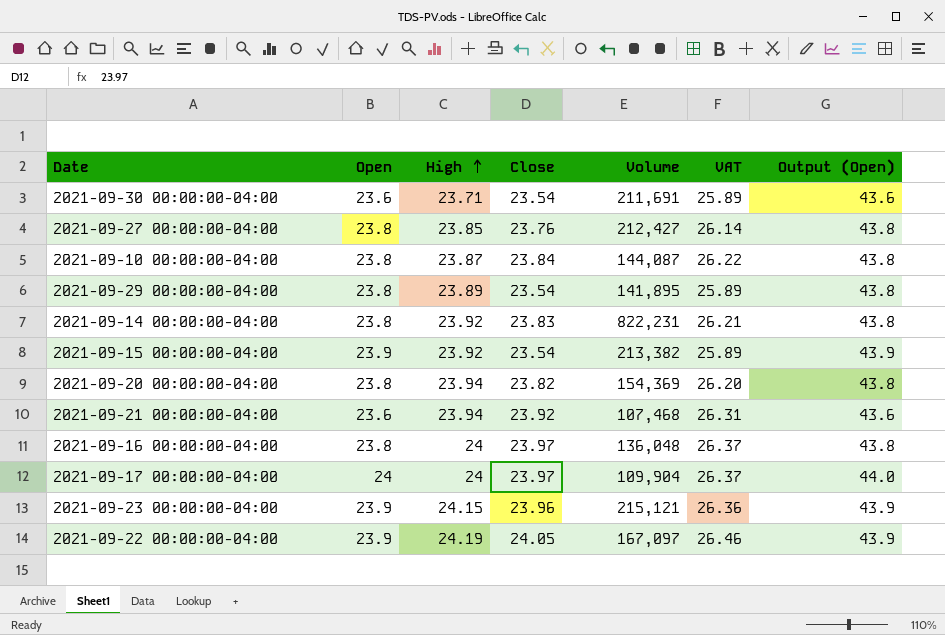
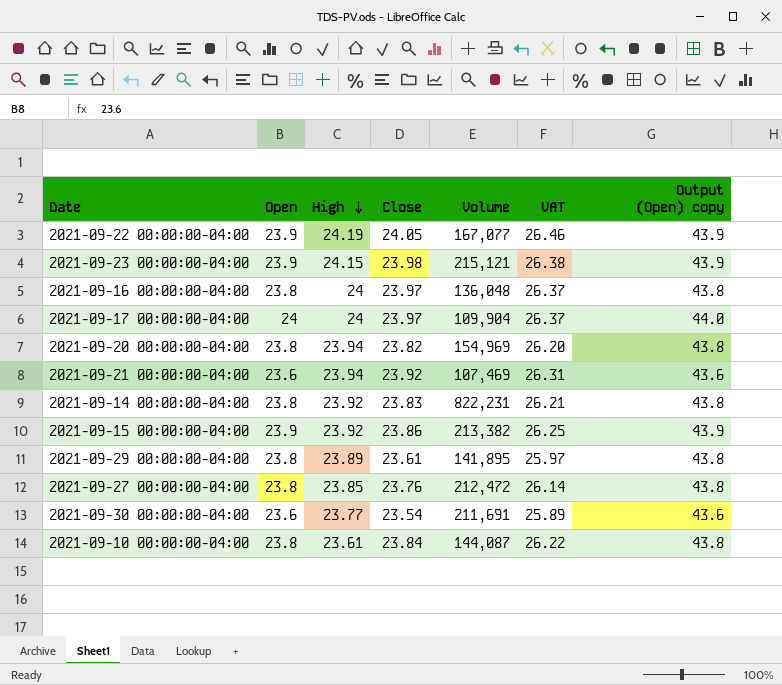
row order: High ascending -> High descending
column name: Output (Open) -> Output (Open) copy
2021-09-22 00:00:00-04:00 | Volume: 167,097 -> 167,077
2021-09-23 00:00:00-04:00 | Close: 23.96 -> 23.98
2021-09-23 00:00:00-04:00 | VAT: 26.36 -> 26.38
2021-09-20 00:00:00-04:00 | Volume: 154,369 -> 154,969
2021-09-21 00:00:00-04:00 | Volume: 107,468 -> 107,469
2021-09-15 00:00:00-04:00 | Close: 23.54 -> 23.86
2021-09-15 00:00:00-04:00 | VAT: 25.89 -> 26.25
2021-09-29 00:00:00-04:00 | Close: 23.54 -> 23.61
2021-09-29 00:00:00-04:00 | VAT: 25.89 -> 25.97
2021-09-27 00:00:00-04:00 | Volume: 212,427 -> 212,472
2021-09-30 00:00:00-04:00 | High: 23.71 -> 23.77
2021-09-10 00:00:00-04:00 | High: 23.87 -> 23.61

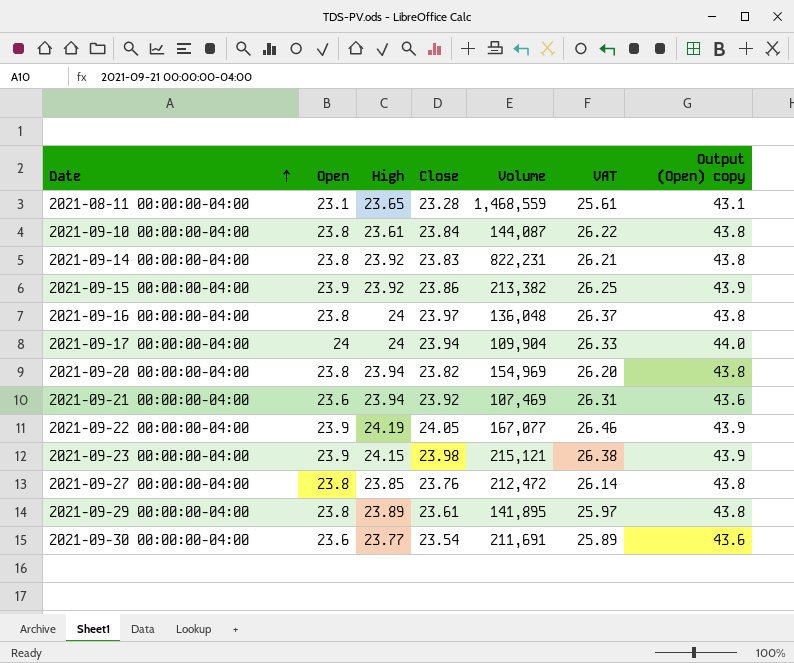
row order: High descending -> Date ascending
row 2021-08-11 00:00:00-04:00: none -> 23.1 | 23.65 | 23.28 | 1,468,559 | 25.61 | 43.1
2021-09-17 00:00:00-04:00 | Close: 23.97 -> 23.94
2021-09-17 00:00:00-04:00 | VAT: 26.37 -> 26.33

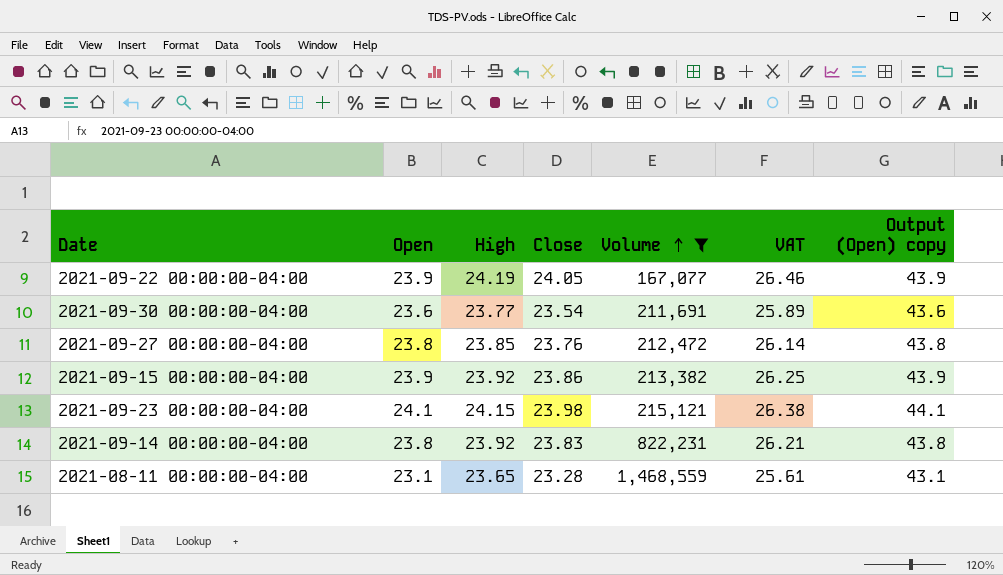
filter: none -> Volume >= 167,077
row order: Date ascending -> Volume ascending
2021-09-23 00:00:00-04:00 | Open: 23.9 -> 24.1
2021-09-23 00:00:00-04:00 | Output (Open) copy: 43.9 -> 44.1

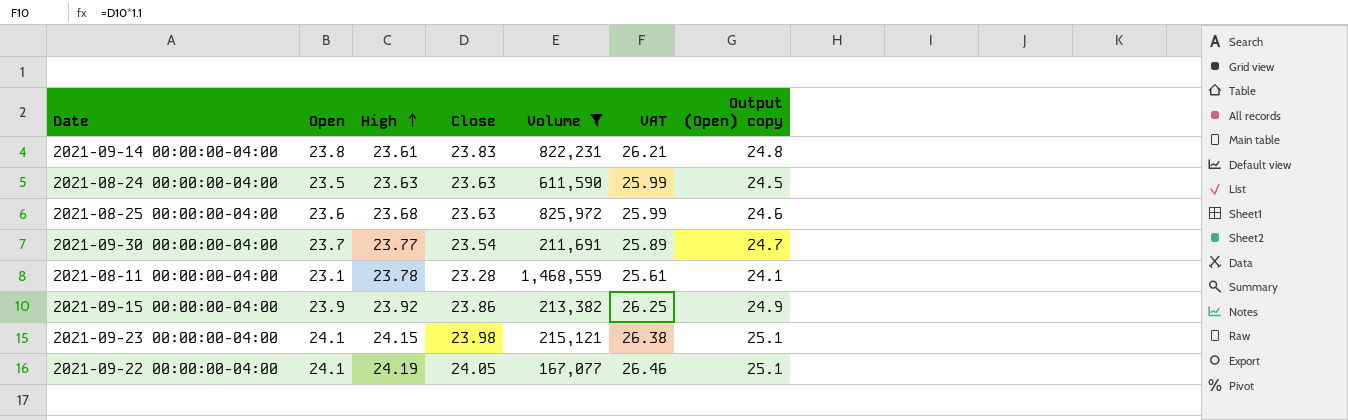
row order: Volume ascending -> High ascending
column Output (Open) copy | formula: [Open] + 20 -> [Open] + 1
row 2021-09-27 00:00:00-04:00: 23.8 | 23.85 | 23.76 | 212,472 | 26.14 | 43.8 -> none
2021-09-14 00:00:00-04:00 | High: 23.92 -> 23.61
row 2021-08-24 00:00:00-04:00: none -> 23.5 | 23.63 | 23.63 | 611,590 | 25.99 | 24.5
row 2021-08-25 00:00:00-04:00: none -> 23.6 | 23.68 | 23.63 | 825,972 | 25.99 | 24.6
2021-09-30 00:00:00-04:00 | Open: 23.6 -> 23.7
2021-08-11 00:00:00-04:00 | High: 23.65 -> 23.78
2021-09-22 00:00:00-04:00 | Open: 23.9 -> 24.1

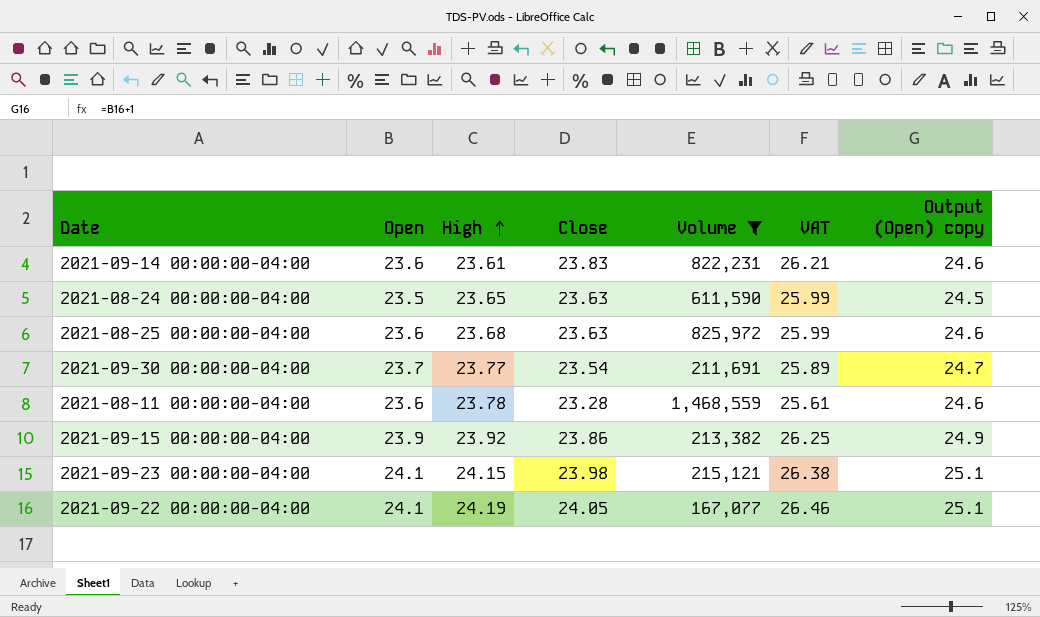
2021-09-14 00:00:00-04:00 | Open: 23.8 -> 23.6
2021-09-14 00:00:00-04:00 | Output (Open) copy: 24.8 -> 24.6
2021-08-24 00:00:00-04:00 | High: 23.63 -> 23.65
2021-08-11 00:00:00-04:00 | Open: 23.1 -> 23.6
2021-08-11 00:00:00-04:00 | Output (Open) copy: 24.1 -> 24.6

